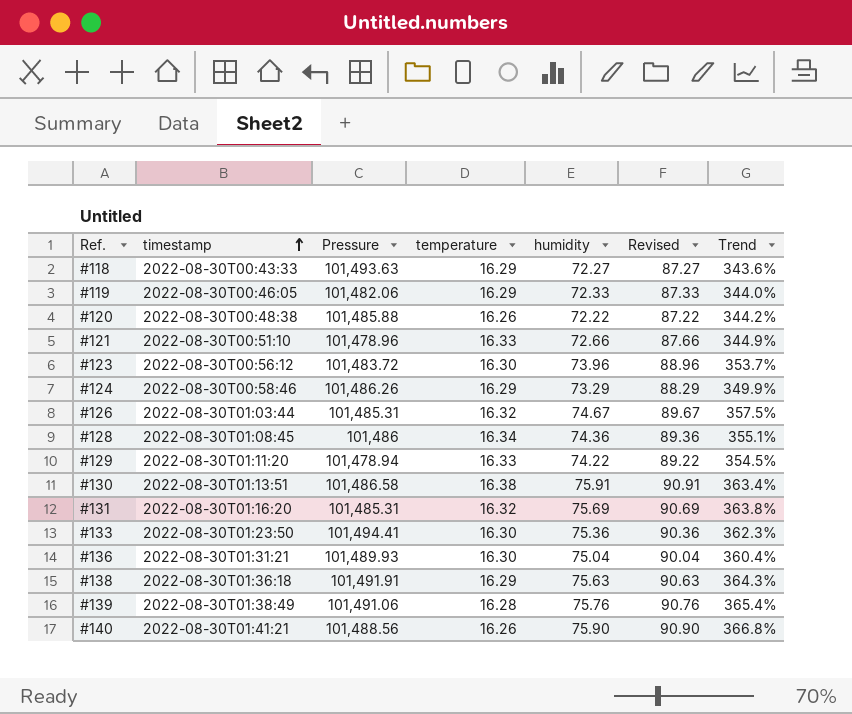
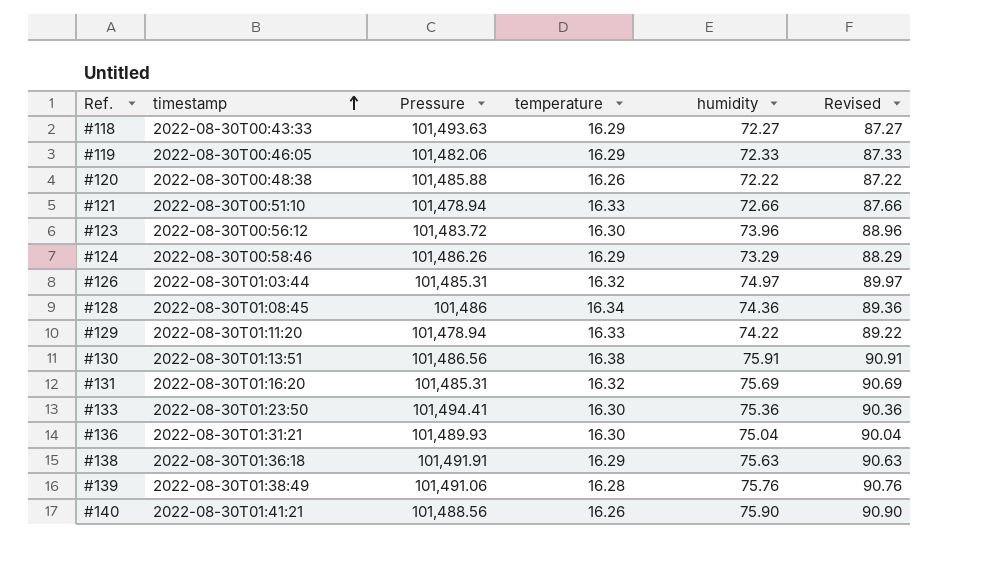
column Trend | formula: ([humidity] - [temperature]) / [temperature] -> none
#121 | Pressure: 101,478.96 -> 101,478.94
#126 | humidity: 74.67 -> 74.97
#126 | Revised: 89.67 -> 89.97
#130 | Pressure: 101,486.58 -> 101,486.56

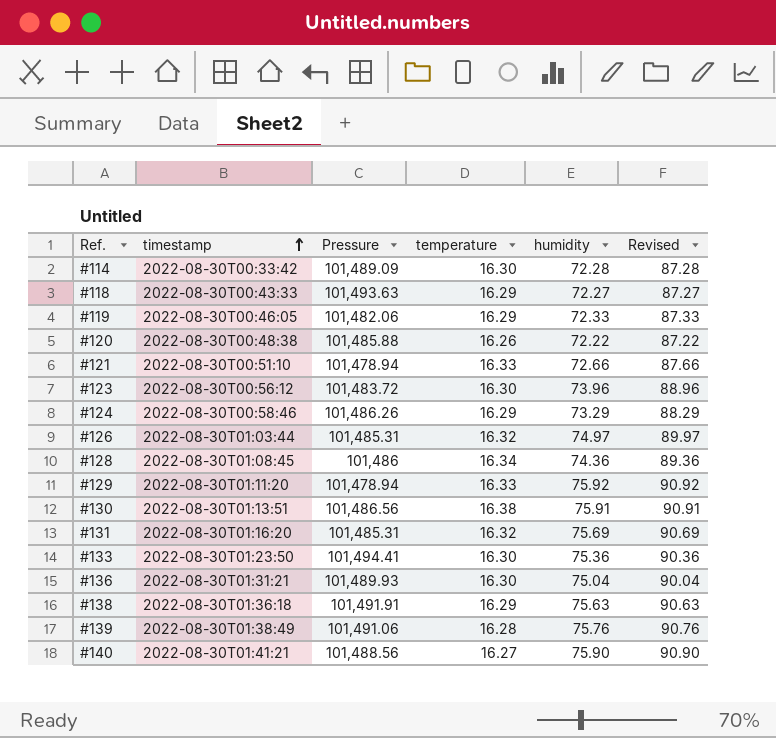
row #114: none -> 2022-08-30T00:33:42 | 101,489.09 | 16.30 | 72.28 | 87.28
#129 | humidity: 74.22 -> 75.92
#129 | Revised: 89.22 -> 90.92
#140 | temperature: 16.26 -> 16.27

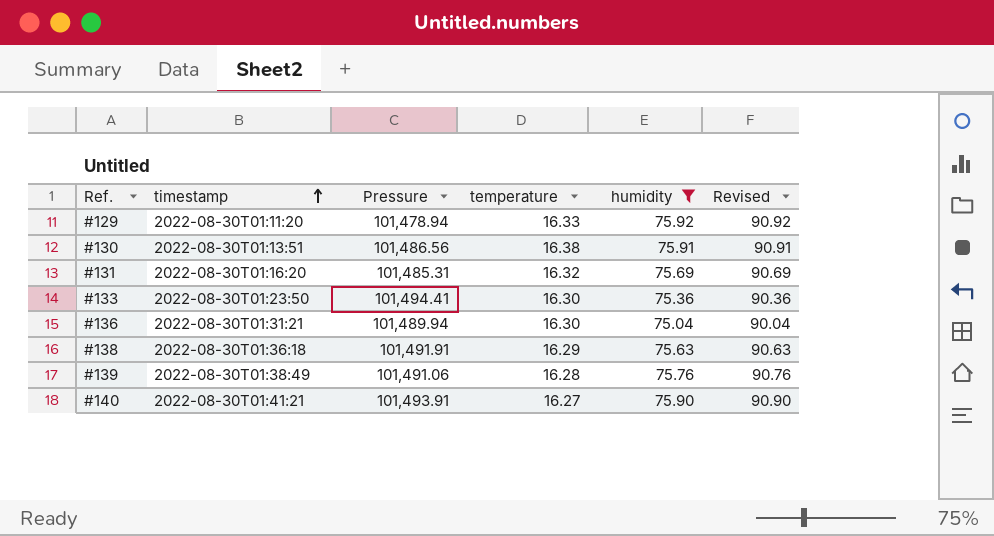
filter: none -> humidity >= 75.04
#136 | Pressure: 101,489.93 -> 101,489.94
#140 | Pressure: 101,488.56 -> 101,493.91

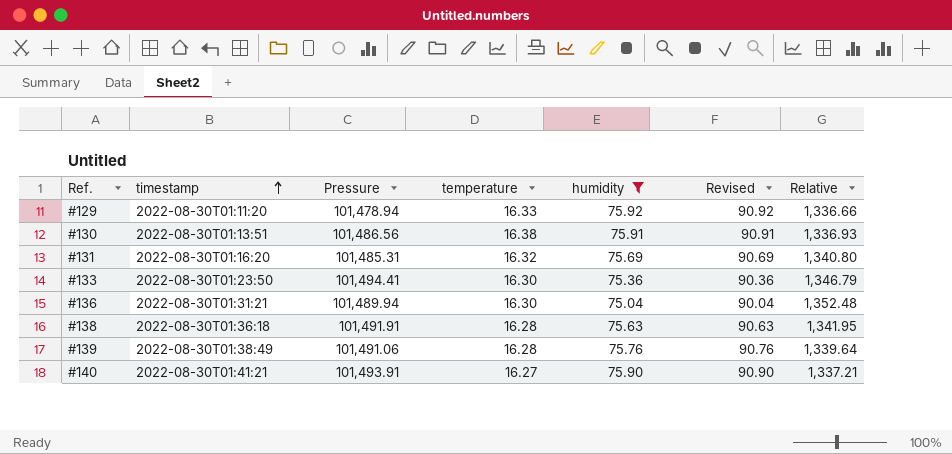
column Relative | formula: none -> [Pressure] / [humidity]
#138 | temperature: 16.29 -> 16.28

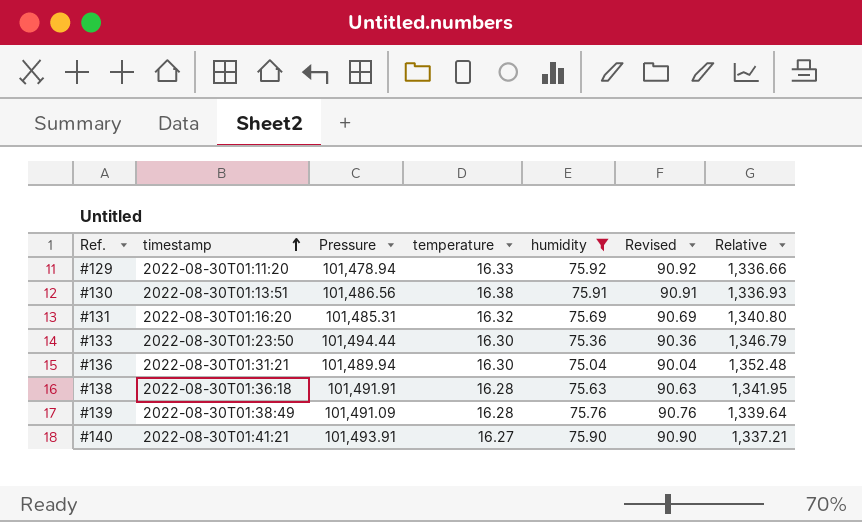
#133 | Pressure: 101,494.41 -> 101,494.44
#139 | Pressure: 101,491.06 -> 101,491.09

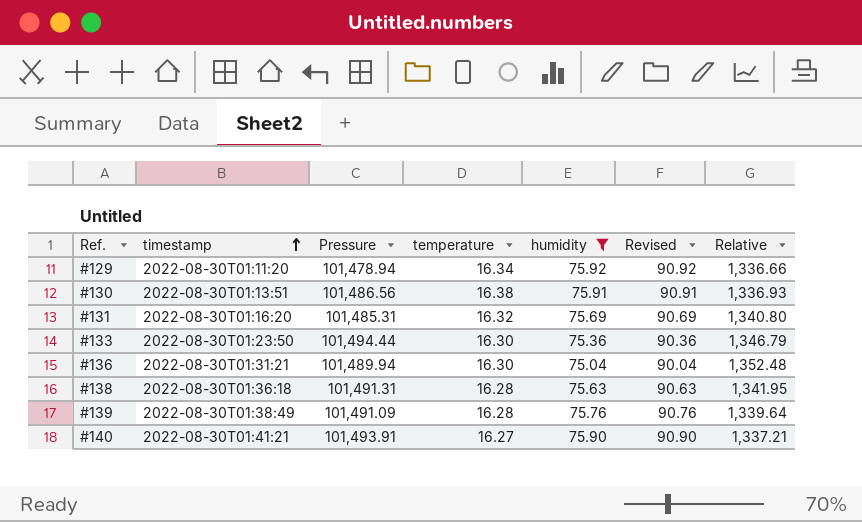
#129 | temperature: 16.33 -> 16.34
#138 | Pressure: 101,491.91 -> 101,491.31

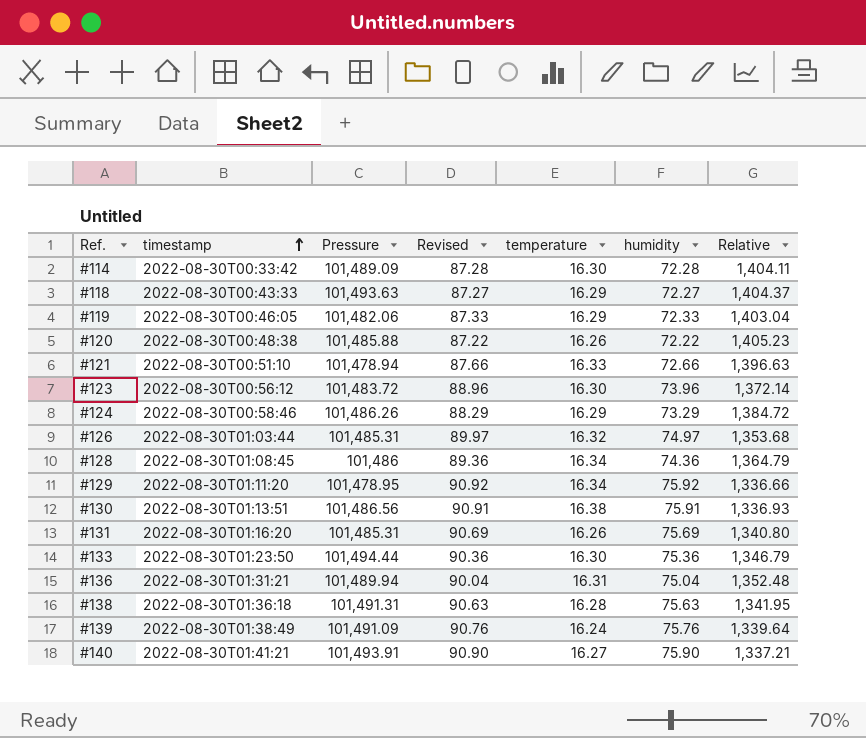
filter: humidity >= 75.04 -> none
column Revised | position: 6 -> 4
#129 | Pressure: 101,478.94 -> 101,478.95
#131 | temperature: 16.32 -> 16.26
#136 | temperature: 16.30 -> 16.31
#139 | temperature: 16.28 -> 16.24

